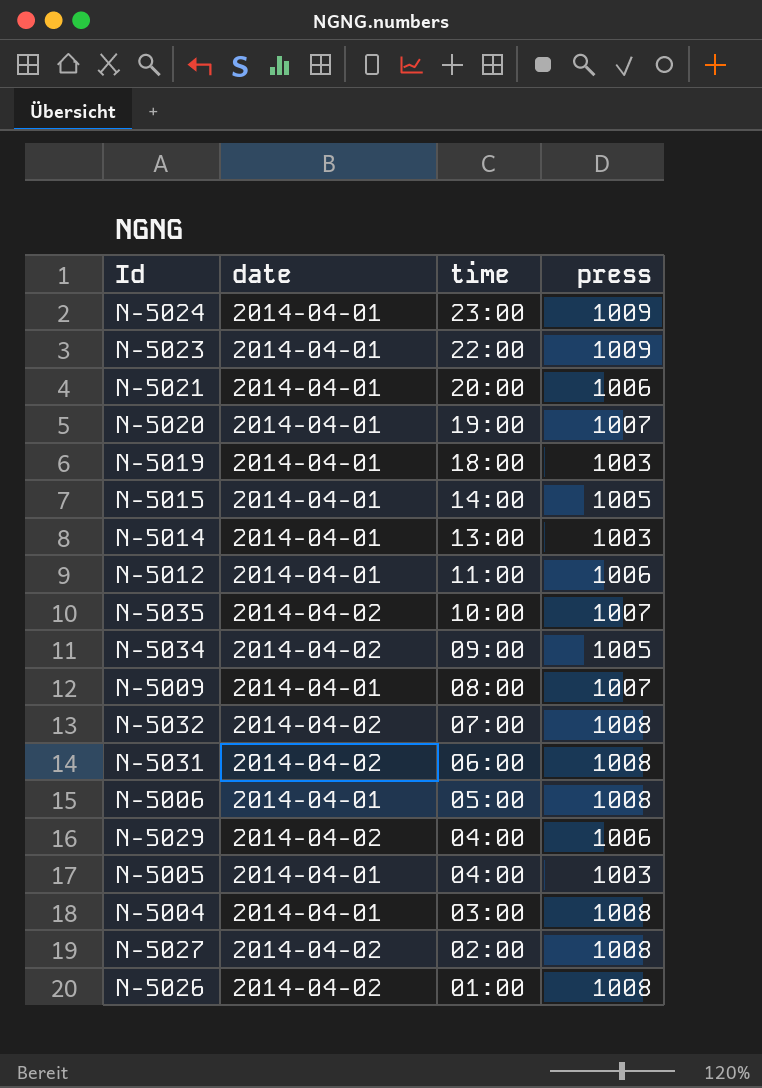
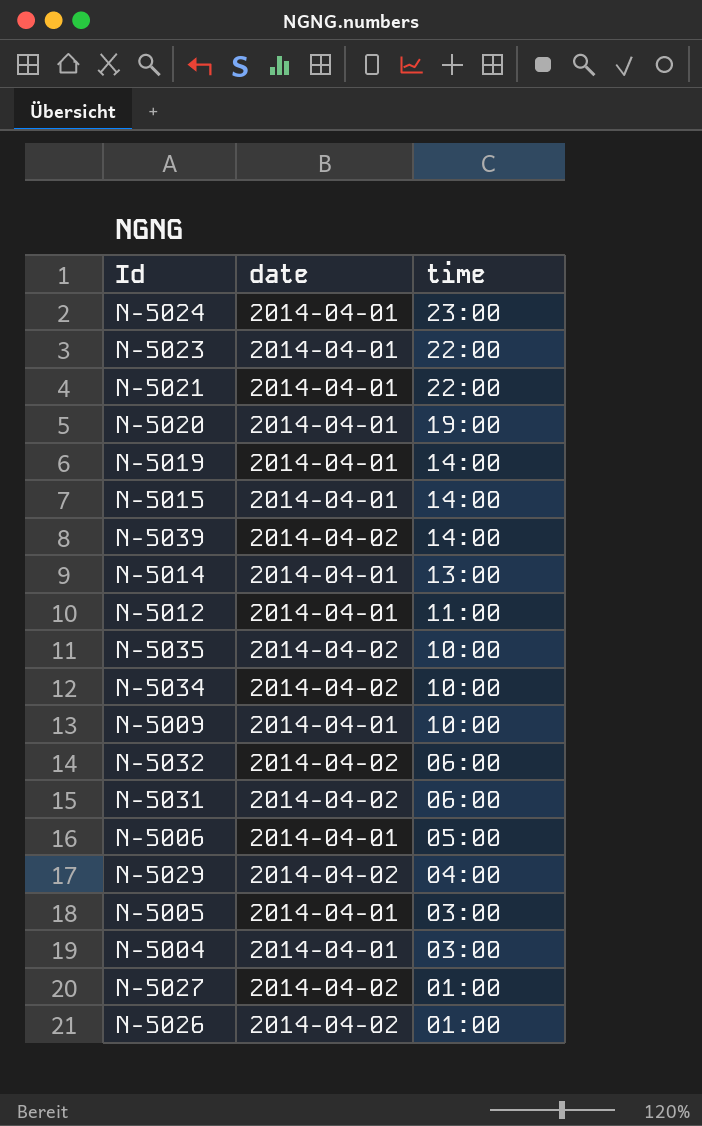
column press | position: 4 -> none
N-5021 | time: 20:00 -> 22:00
N-5019 | time: 18:00 -> 14:00
row N-5039: none -> 2014-04-02 | 14:00
N-5034 | time: 09:00 -> 10:00
N-5009 | time: 08:00 -> 10:00
N-5032 | time: 07:00 -> 06:00
N-5005 | time: 04:00 -> 03:00
N-5027 | time: 02:00 -> 01:00

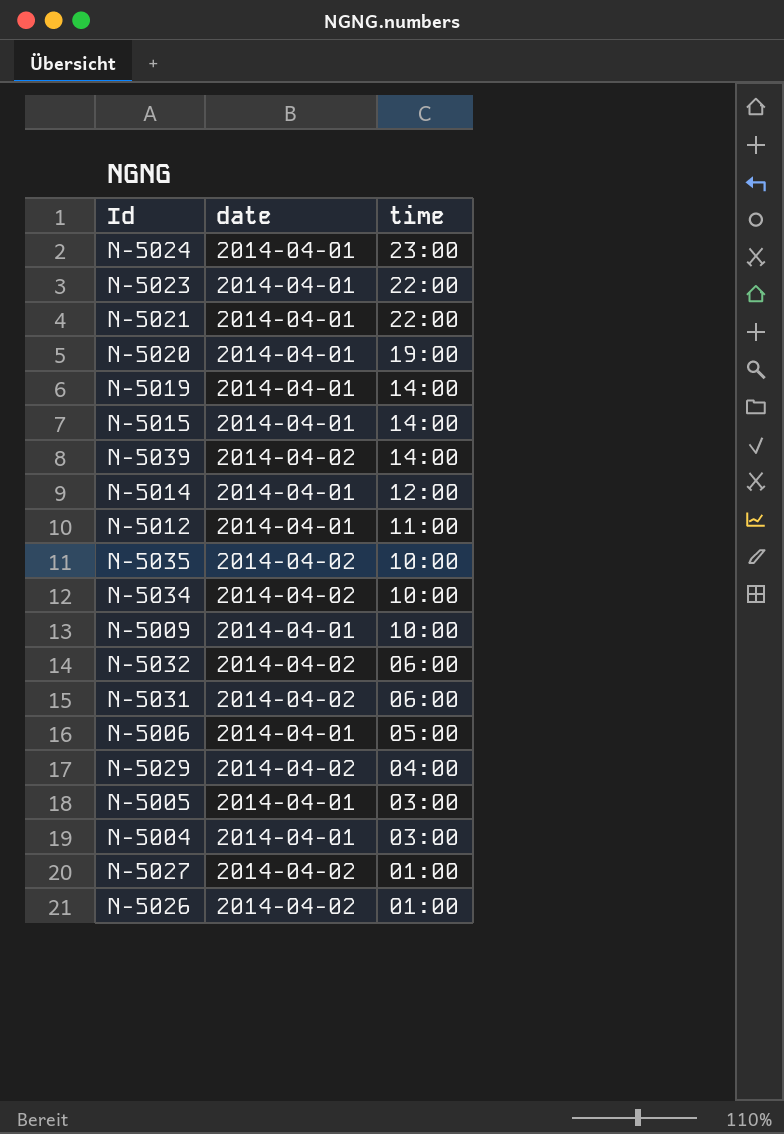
N-5014 | time: 13:00 -> 12:00

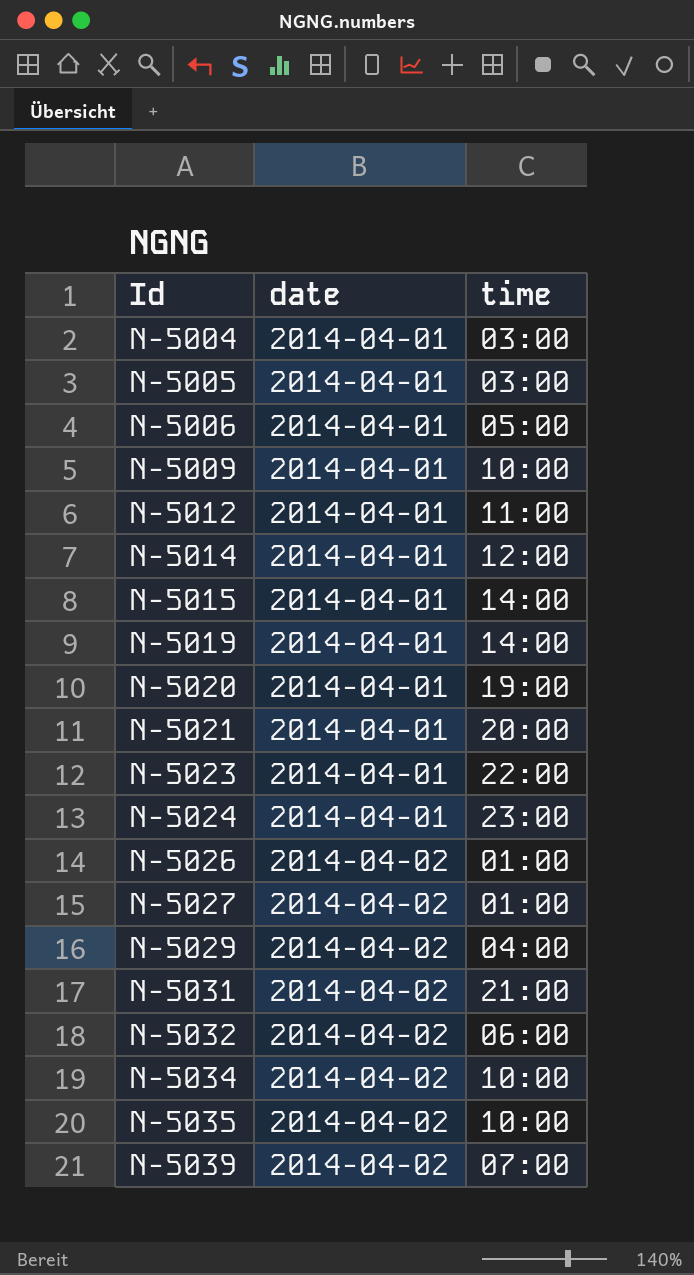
row order: time descending -> Id ascending
N-5021 | time: 22:00 -> 20:00
N-5031 | time: 06:00 -> 21:00
N-5039 | time: 14:00 -> 07:00

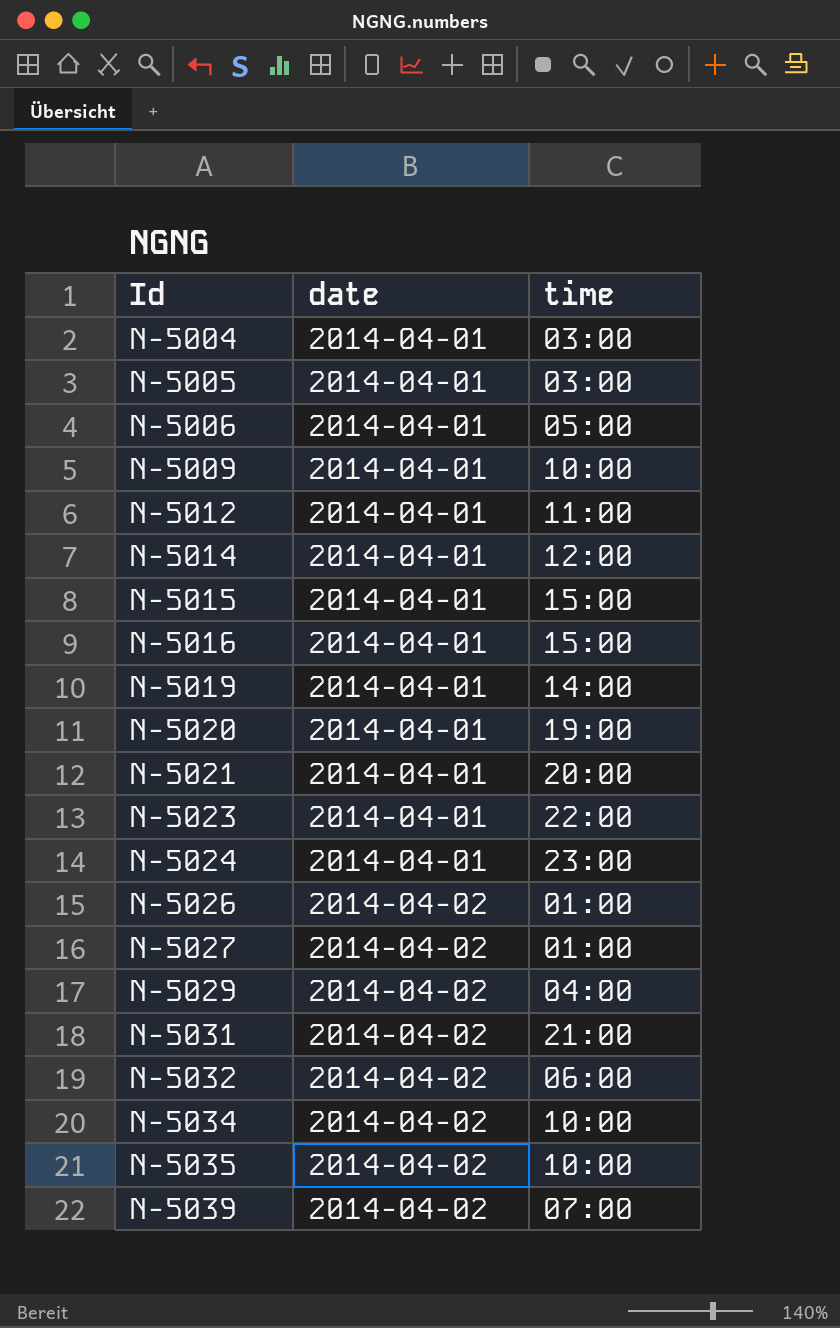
N-5015 | time: 14:00 -> 15:00
row N-5016: none -> 2014-04-01 | 15:00

